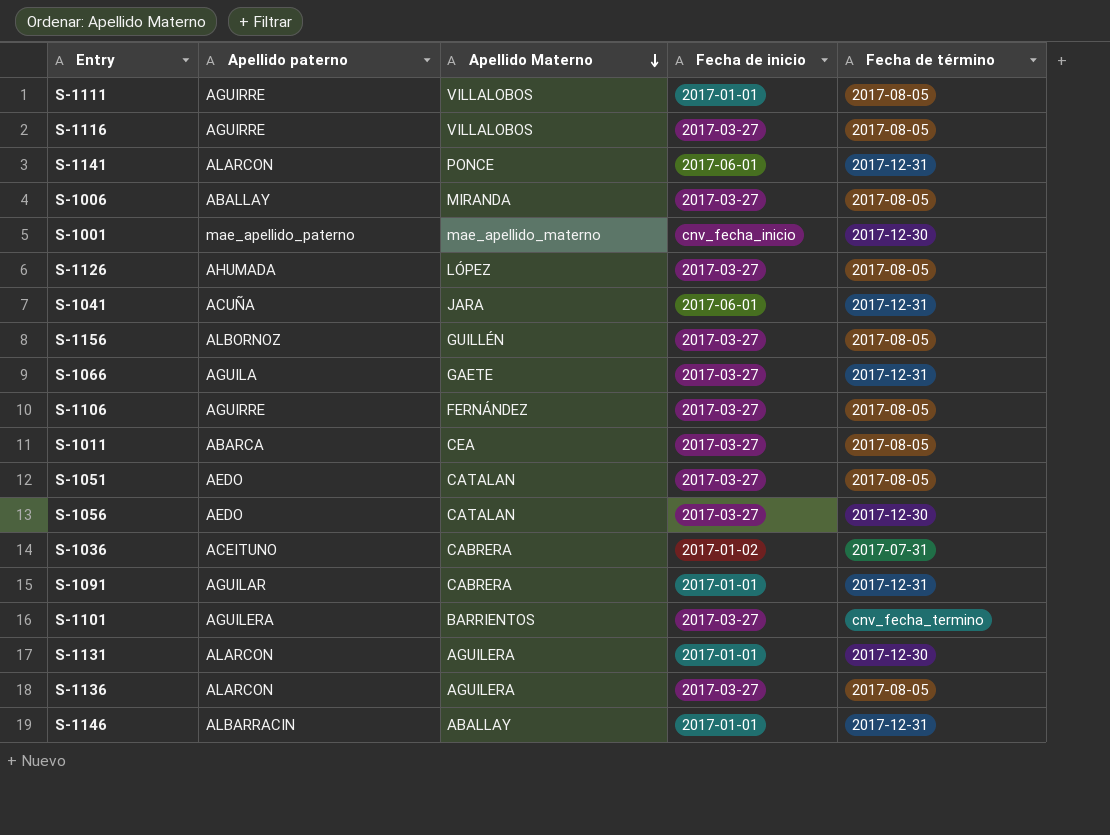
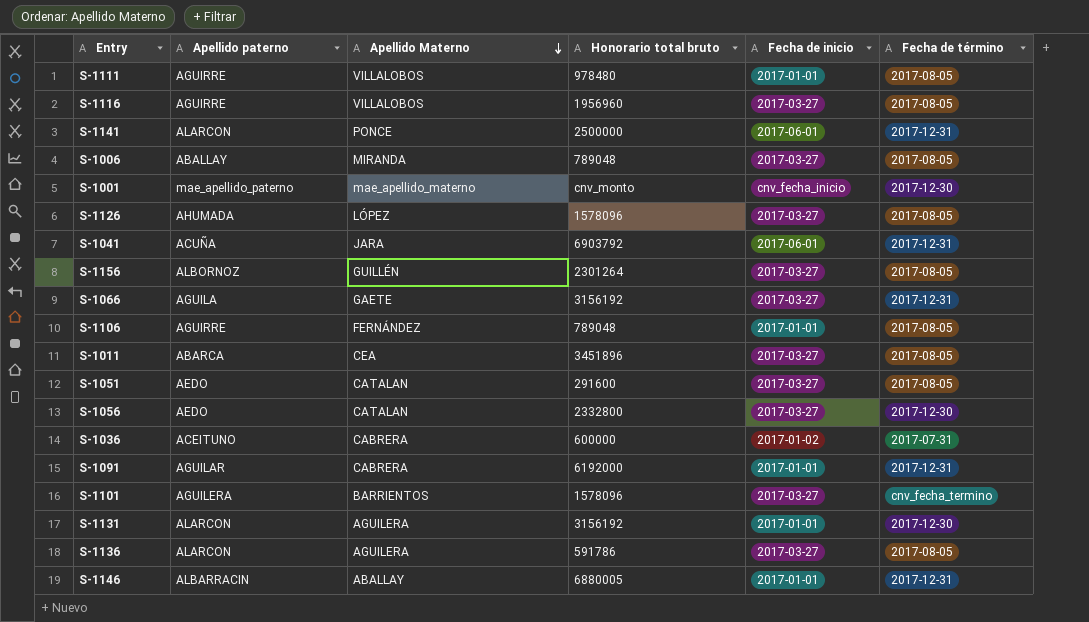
column Honorario total bruto | position: none -> 4
S-1106 | Fecha de inicio: 2017-03-27 -> 2017-01-01

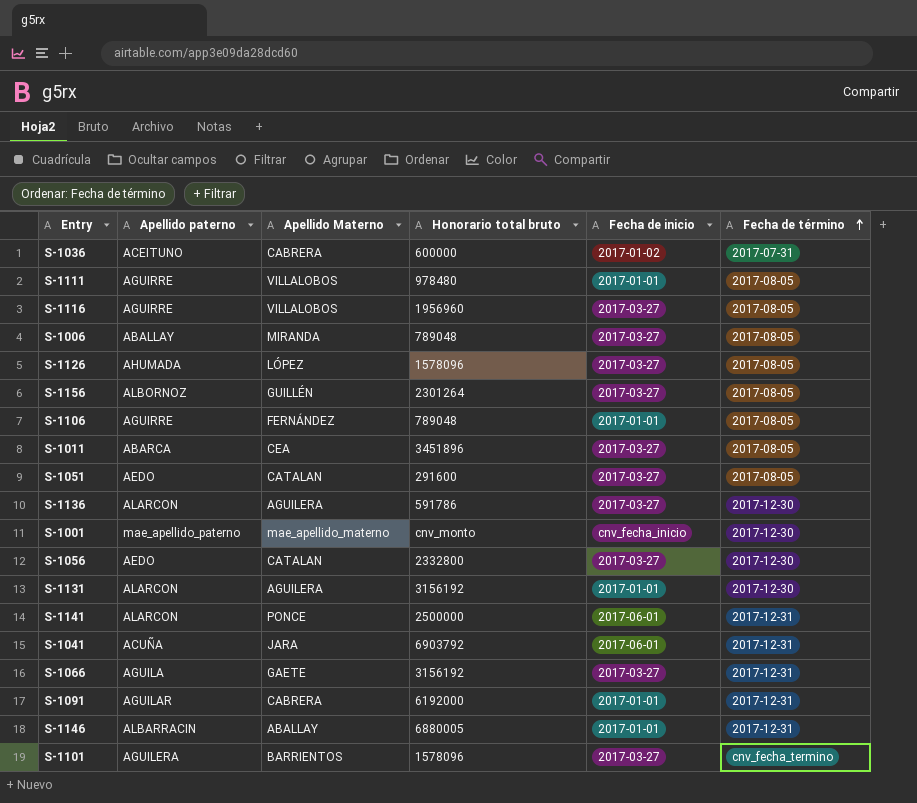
row order: Apellido Materno descending -> Fecha de término ascending
S-1136 | Fecha de término: 2017-08-05 -> 2017-12-30

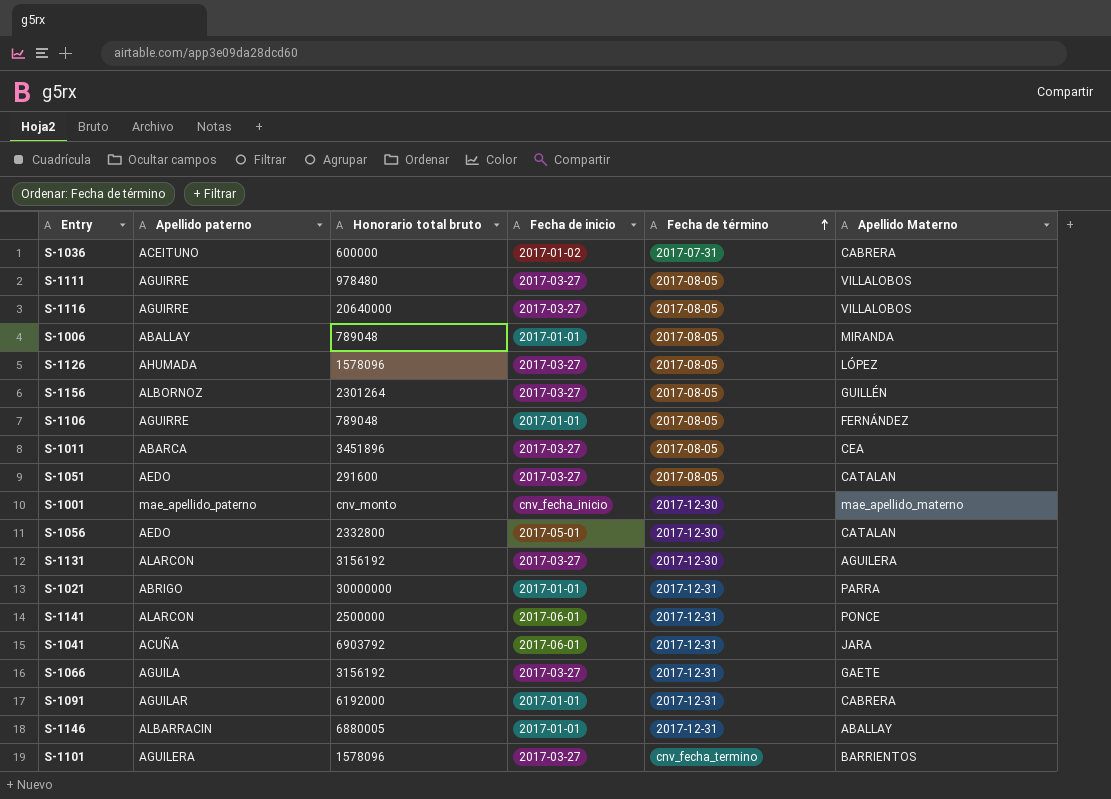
column Apellido Materno | position: 3 -> 6
row S-1136: ALARCON | AGUILERA | 591786 | 2017-03-27 | 2017-12-30 -> none
S-1111 | Fecha de inicio: 2017-01-01 -> 2017-03-27
S-1116 | Honorario total bruto: 1956960 -> 20640000
S-1006 | Fecha de inicio: 2017-03-27 -> 2017-01-01
S-1056 | Fecha de inicio: 2017-03-27 -> 2017-05-01
S-1131 | Fecha de inicio: 2017-01-01 -> 2017-03-27
row S-1021: none -> ABRIGO | 30000000 | 2017-01-01 | 2017-12-31 | PARRA

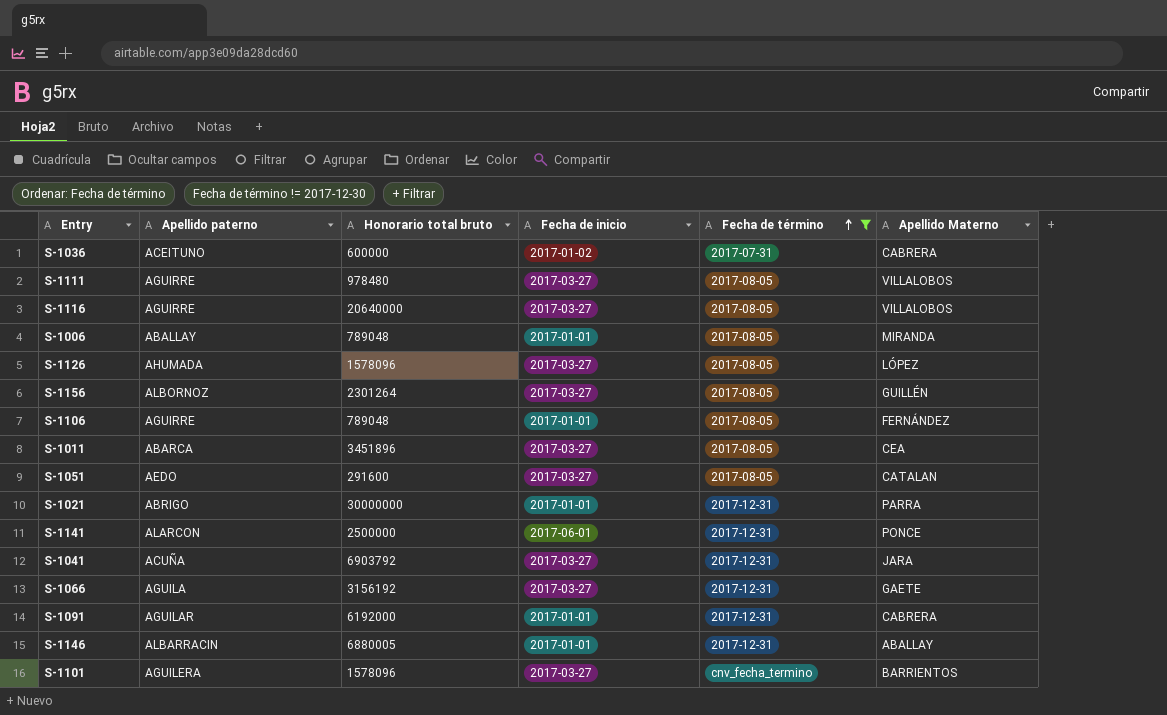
filter: none -> Fecha de término != 2017-12-30
S-1041 | Fecha de inicio: 2017-06-01 -> 2017-03-27

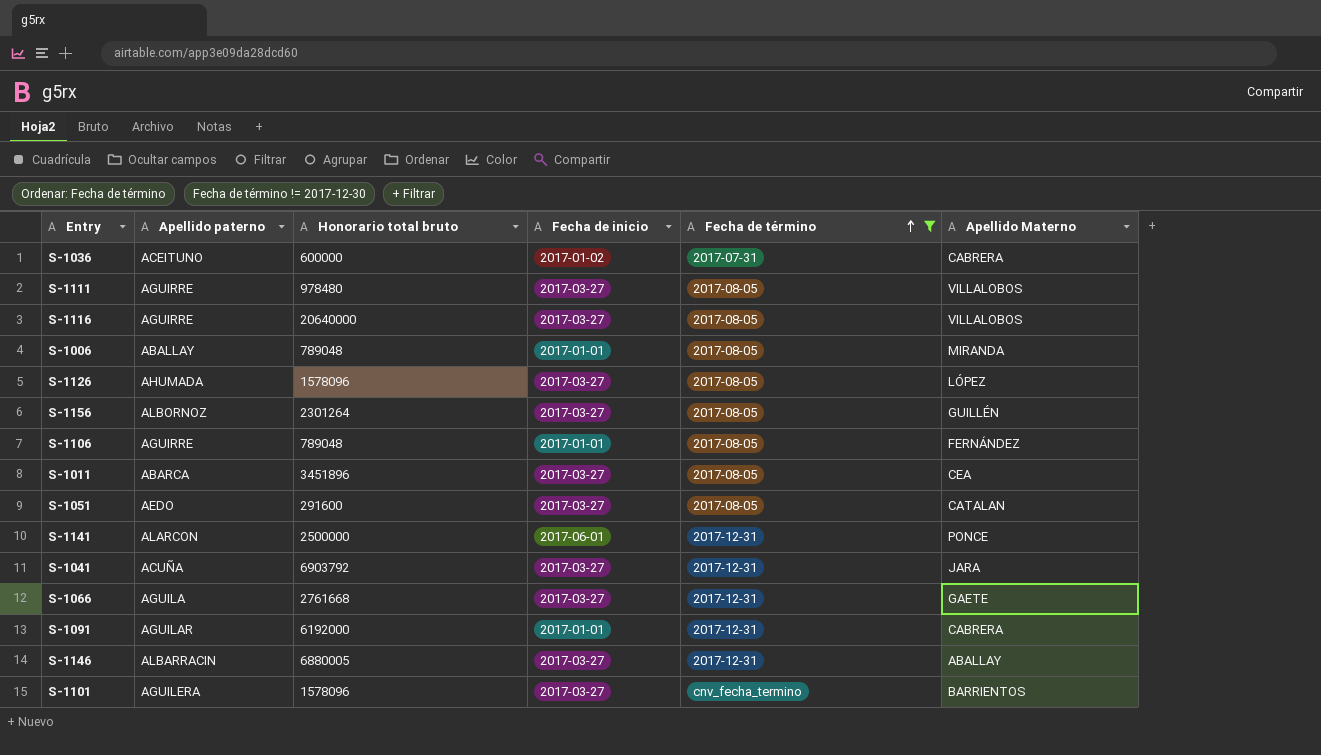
row S-1021: ABRIGO | 30000000 | 2017-01-01 | 2017-12-31 | PARRA -> none
S-1066 | Honorario total bruto: 3156192 -> 2761668
S-1146 | Fecha de inicio: 2017-01-01 -> 2017-03-27

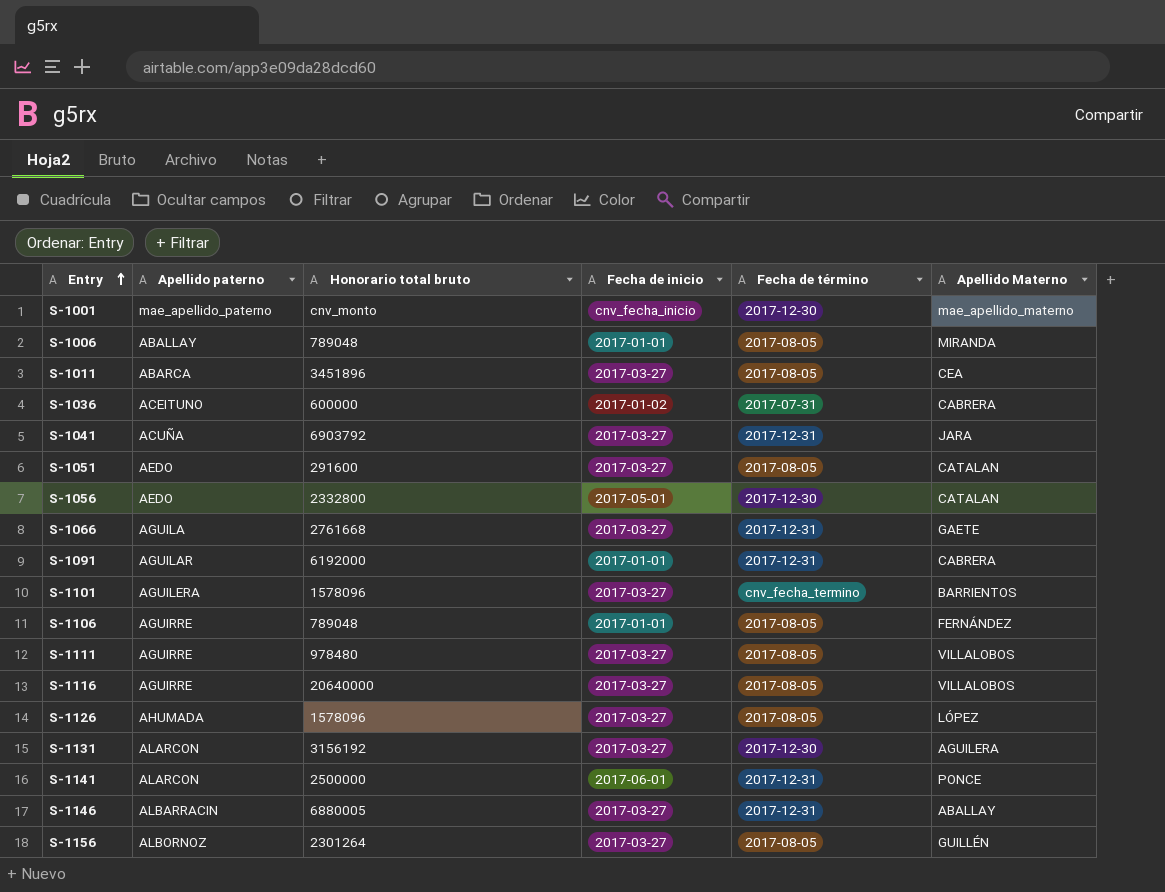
filter: Fecha de término != 2017-12-30 -> none
row order: Fecha de término ascending -> Entry ascending

